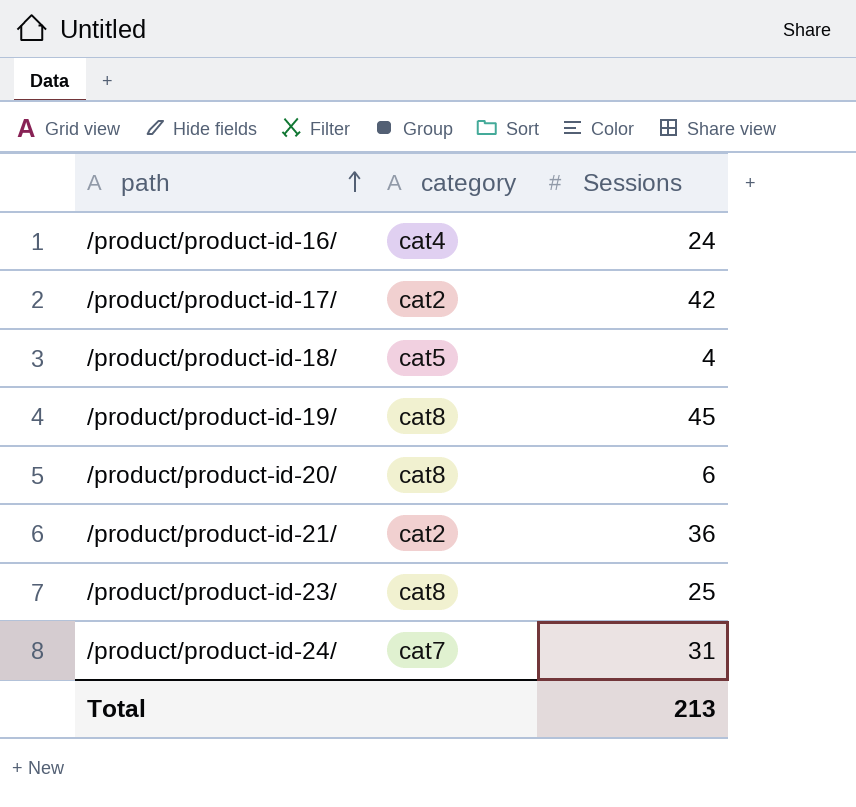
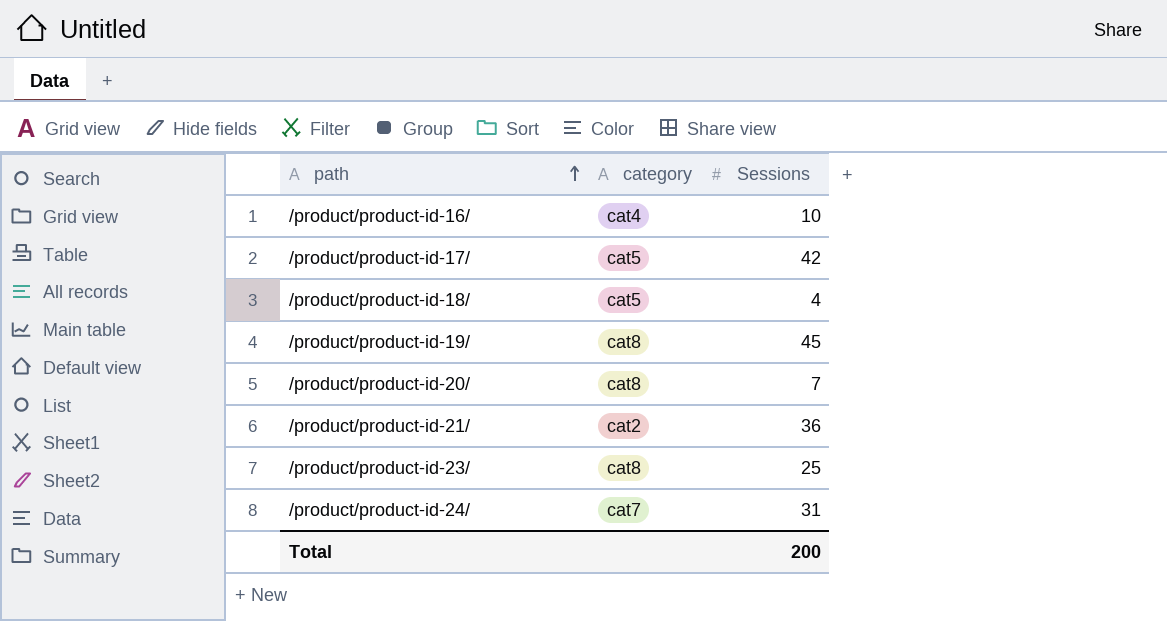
/product/product-id-16/ | Sessions: 24 -> 10
/product/product-id-17/ | category: cat2 -> cat5
/product/product-id-20/ | Sessions: 6 -> 7
Total | Sessions: 213 -> 200

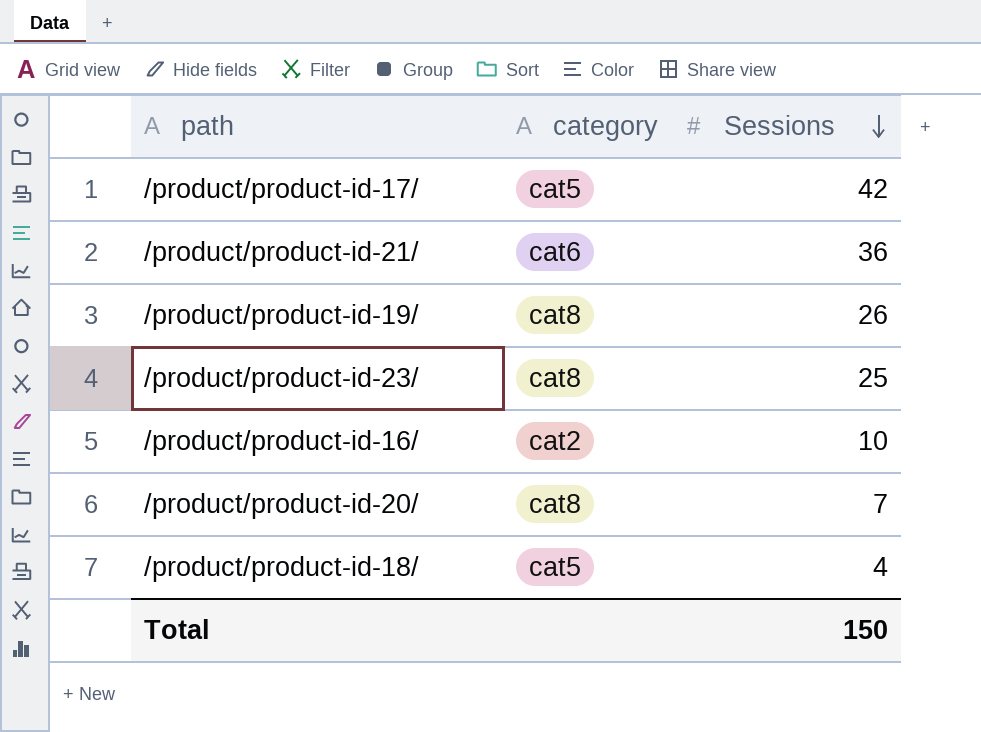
row order: path ascending -> Sessions descending
row /product/product-id-24/: cat7 | 31 -> none
/product/product-id-21/ | category: cat2 -> cat6
/product/product-id-19/ | Sessions: 45 -> 26
/product/product-id-16/ | category: cat4 -> cat2
Total | Sessions: 200 -> 150

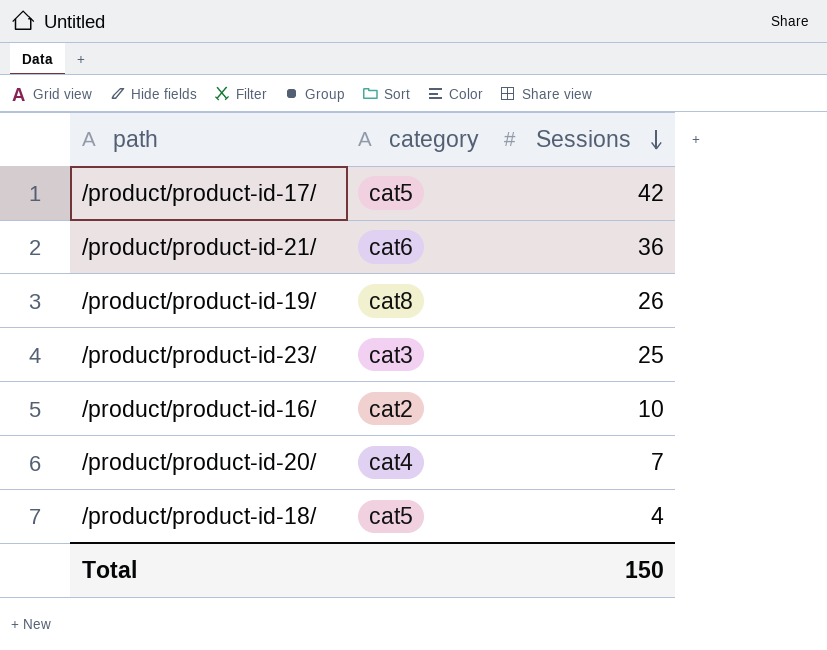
/product/product-id-23/ | category: cat8 -> cat3
/product/product-id-20/ | category: cat8 -> cat4

